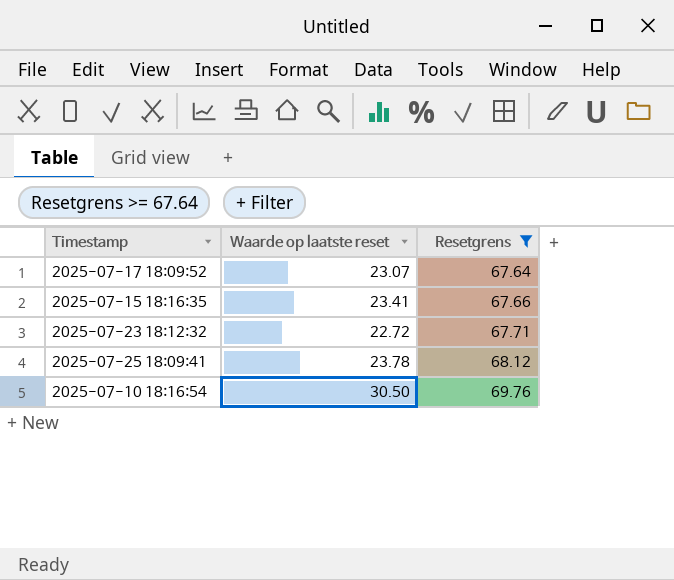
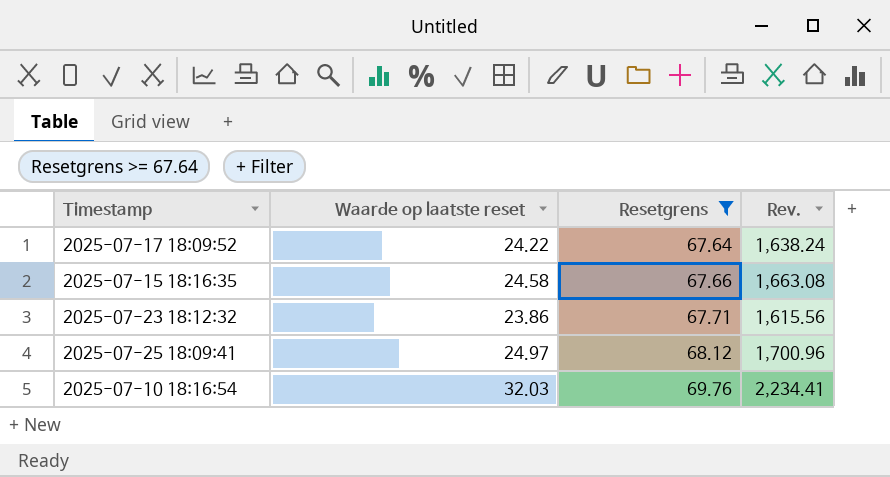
column Rev. | formula: none -> [Waarde op laatste reset] * [Resetgrens]
2025-07-17 18:09:52 | Waarde op laatste reset: 23.07 -> 24.22
2025-07-15 18:16:35 | Waarde op laatste reset: 23.41 -> 24.58
2025-07-23 18:12:32 | Waarde op laatste reset: 22.72 -> 23.86
2025-07-25 18:09:41 | Waarde op laatste reset: 23.78 -> 24.97
2025-07-10 18:16:54 | Waarde op laatste reset: 30.50 -> 32.03

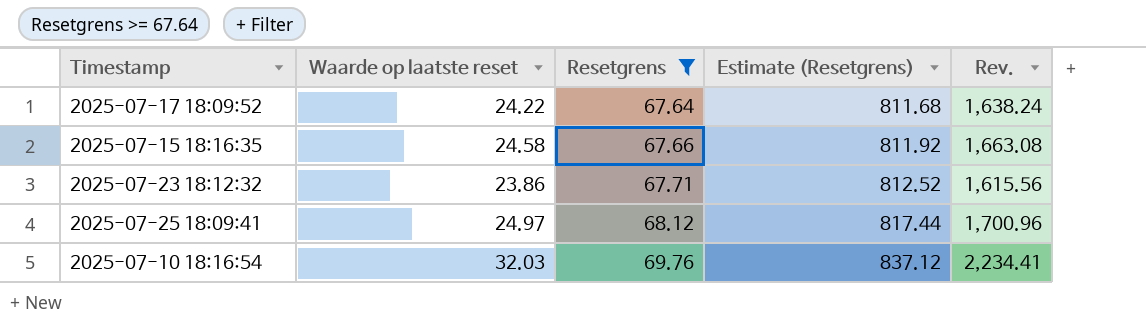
column Estimate (Resetgrens) | formula: none -> [Resetgrens] * 12

